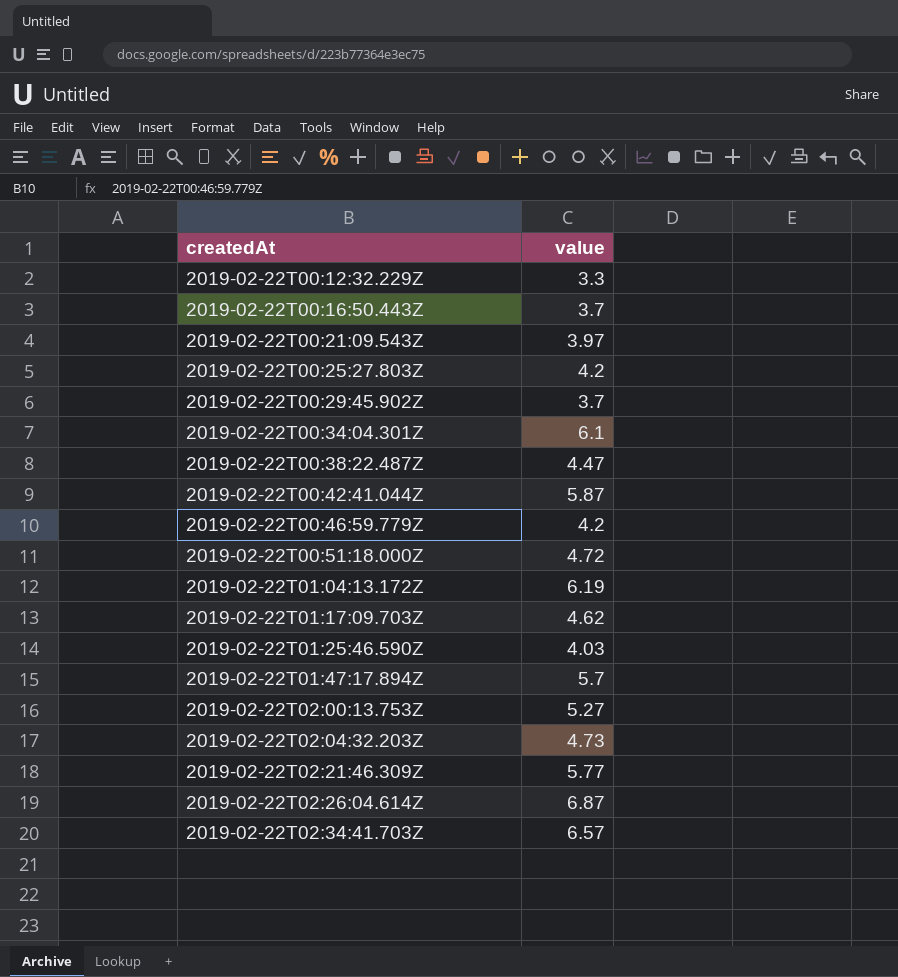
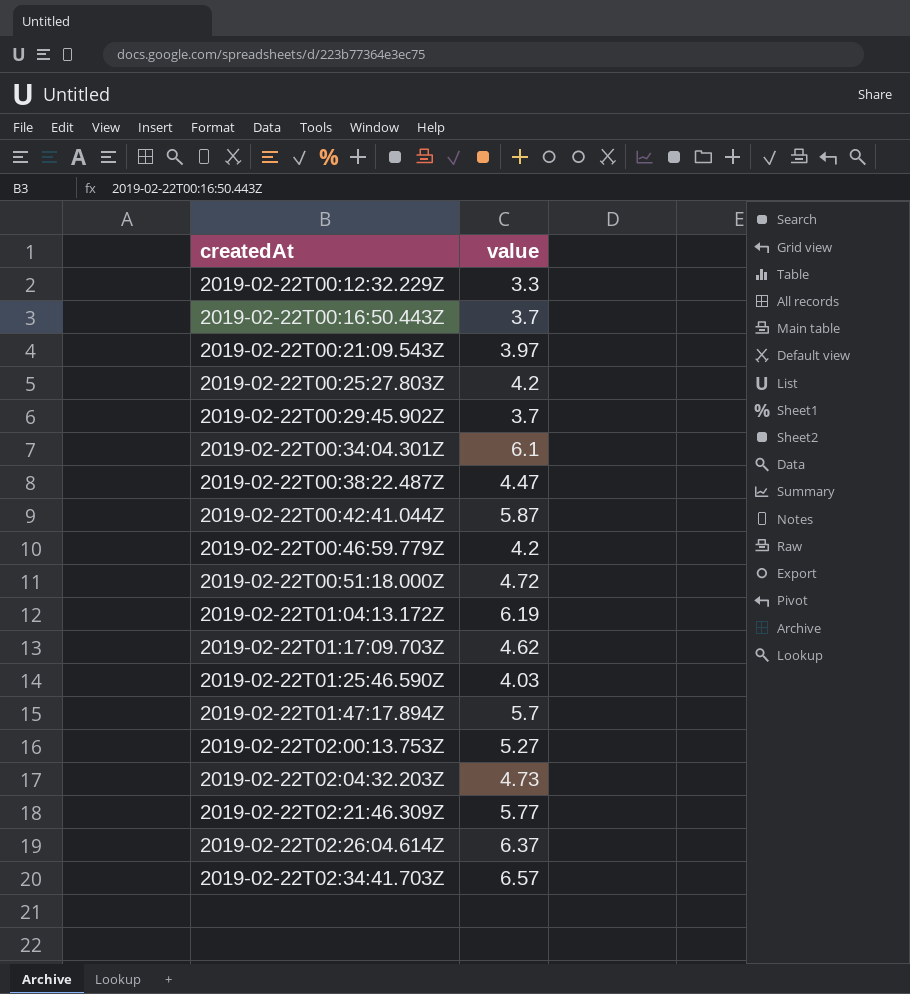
2019-02-22T02:26:04.614Z | value: 6.87 -> 6.37

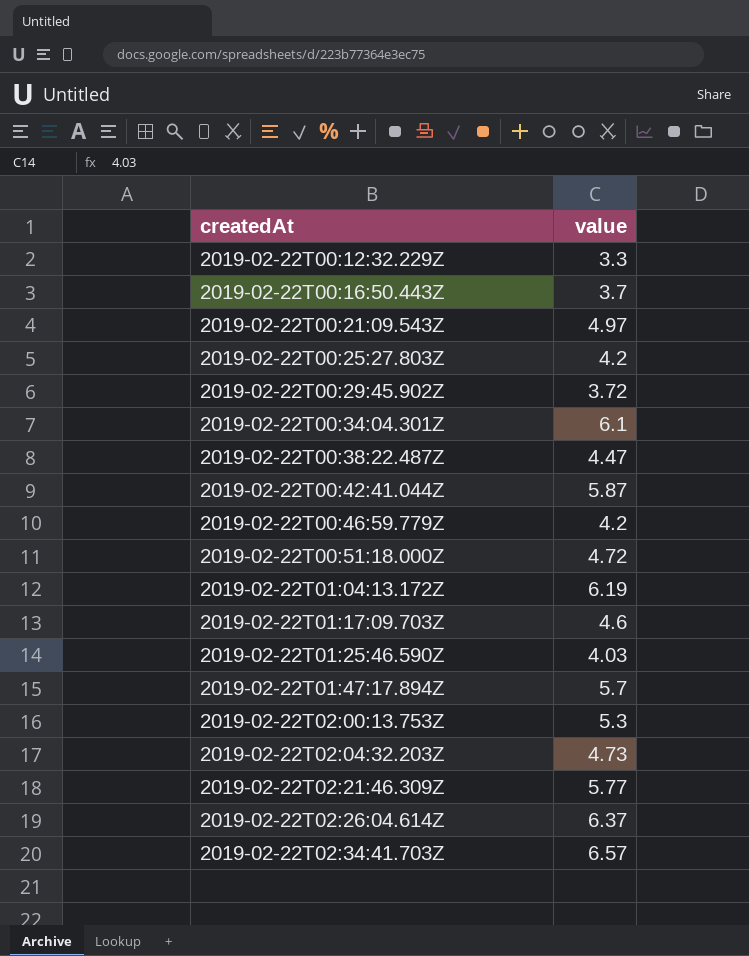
2019-02-22T00:21:09.543Z | value: 3.97 -> 4.97
2019-02-22T00:29:45.902Z | value: 3.7 -> 3.72
2019-02-22T01:17:09.703Z | value: 4.62 -> 4.6
2019-02-22T02:00:13.753Z | value: 5.27 -> 5.3

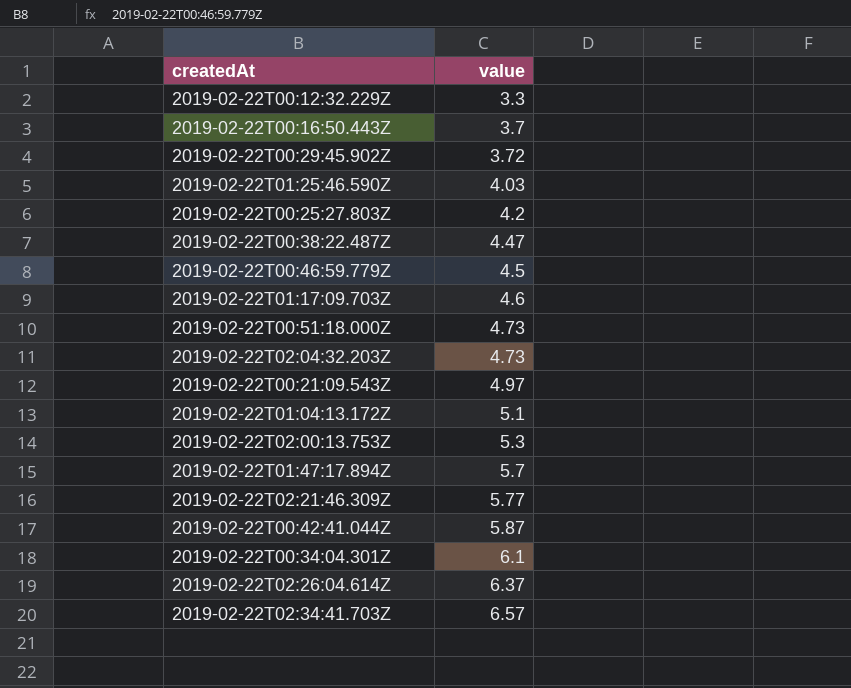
row order: createdAt ascending -> value ascending
2019-02-22T00:46:59.779Z | value: 4.2 -> 4.5
2019-02-22T00:51:18.000Z | value: 4.72 -> 4.73
2019-02-22T01:04:13.172Z | value: 6.19 -> 5.1

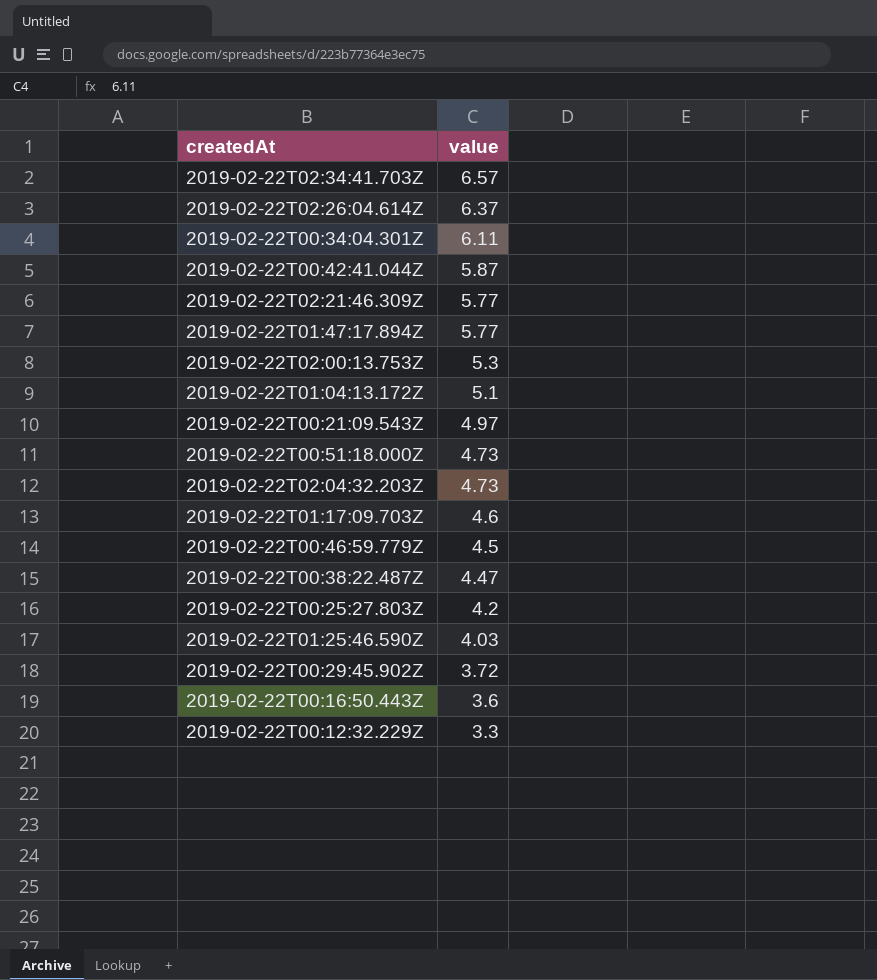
row order: value ascending -> value descending
2019-02-22T00:34:04.301Z | value: 6.1 -> 6.11
2019-02-22T01:47:17.894Z | value: 5.7 -> 5.77
2019-02-22T00:16:50.443Z | value: 3.7 -> 3.6

